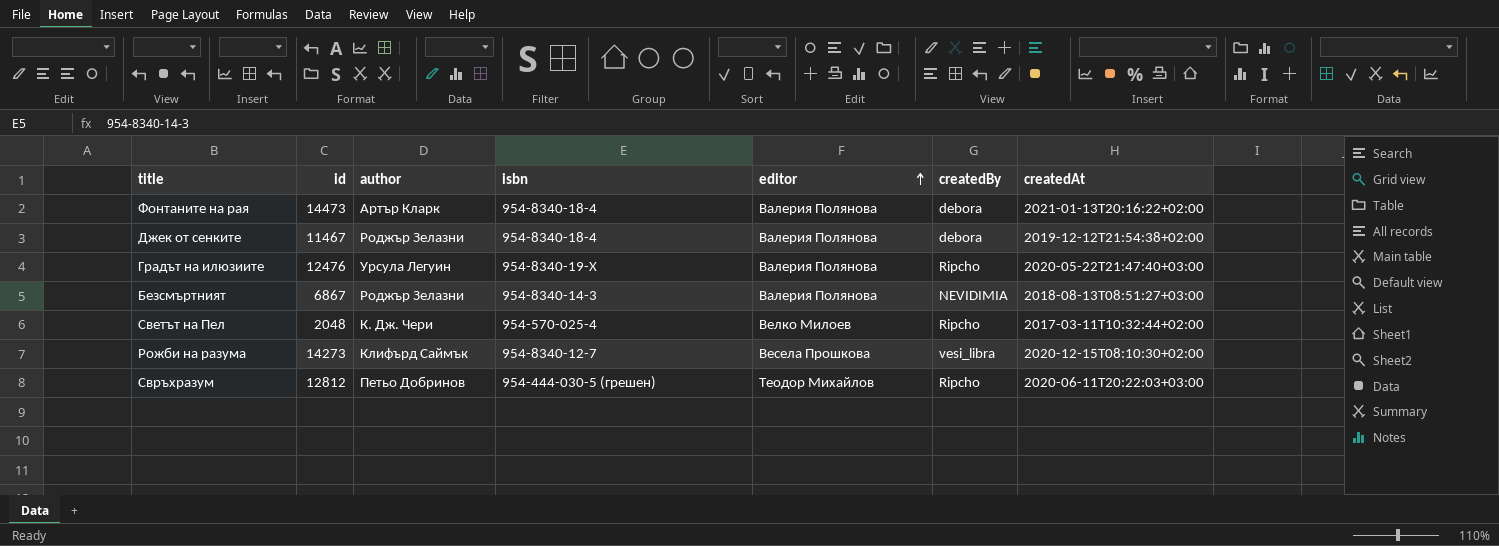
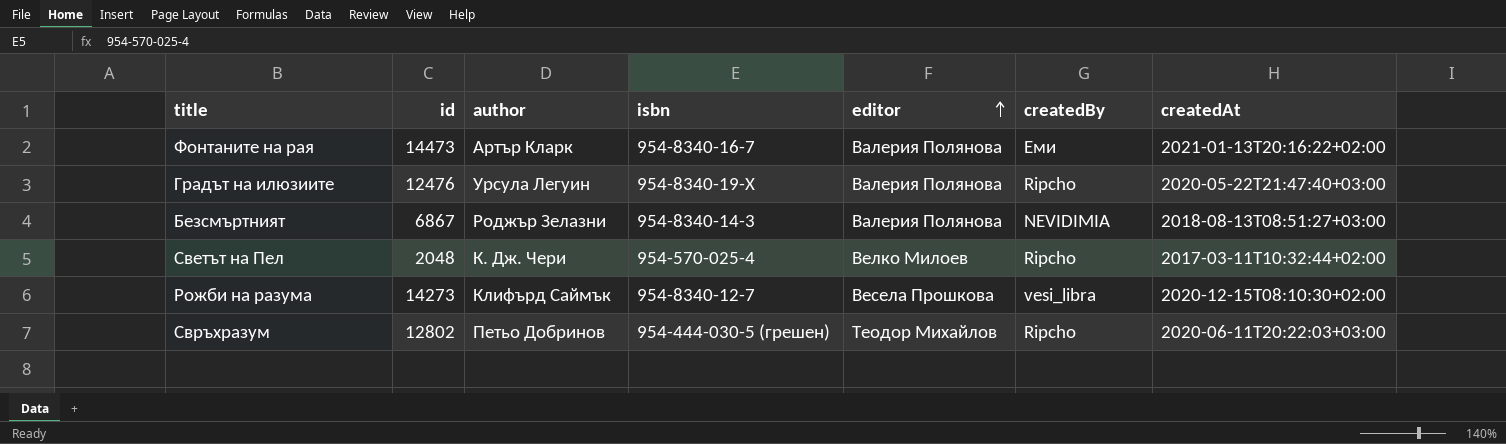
row Джек от сенките: 11467 | Роджър Зелазни | 954-8340-18-4 | Валерия Полянова | debora | 2019-12-12T21:54:38+02:00 -> none
Фонтаните на рая | isbn: 954-8340-18-4 -> 954-8340-16-7
Фонтаните на рая | createdBy: debora -> Еми
Свръхразум | id: 12812 -> 12802

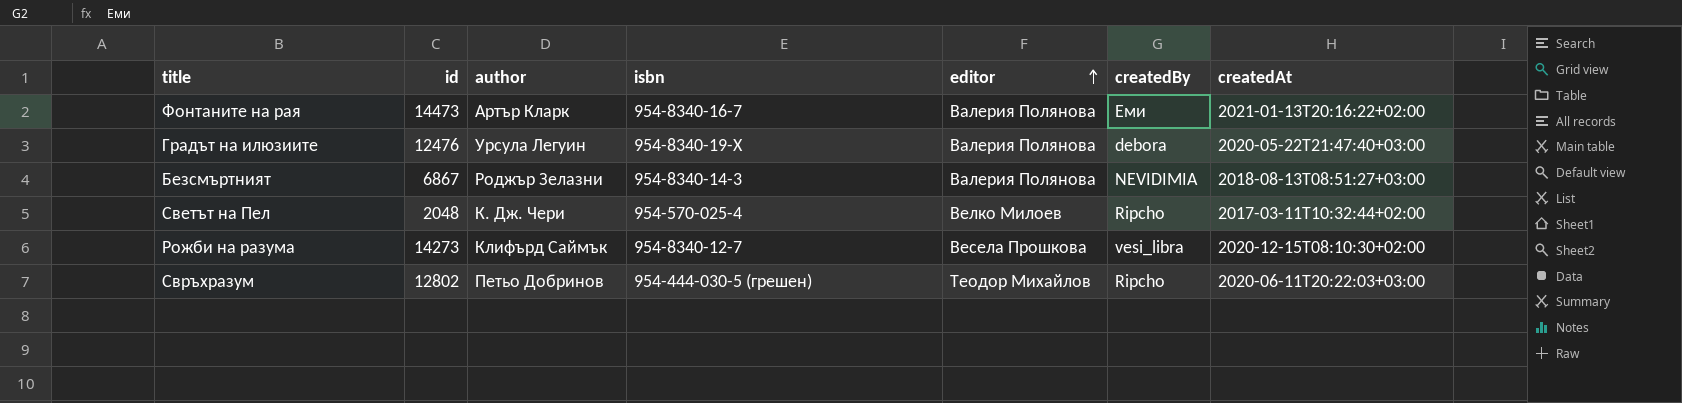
Градът на илюзиите | createdBy: Ripcho -> debora

